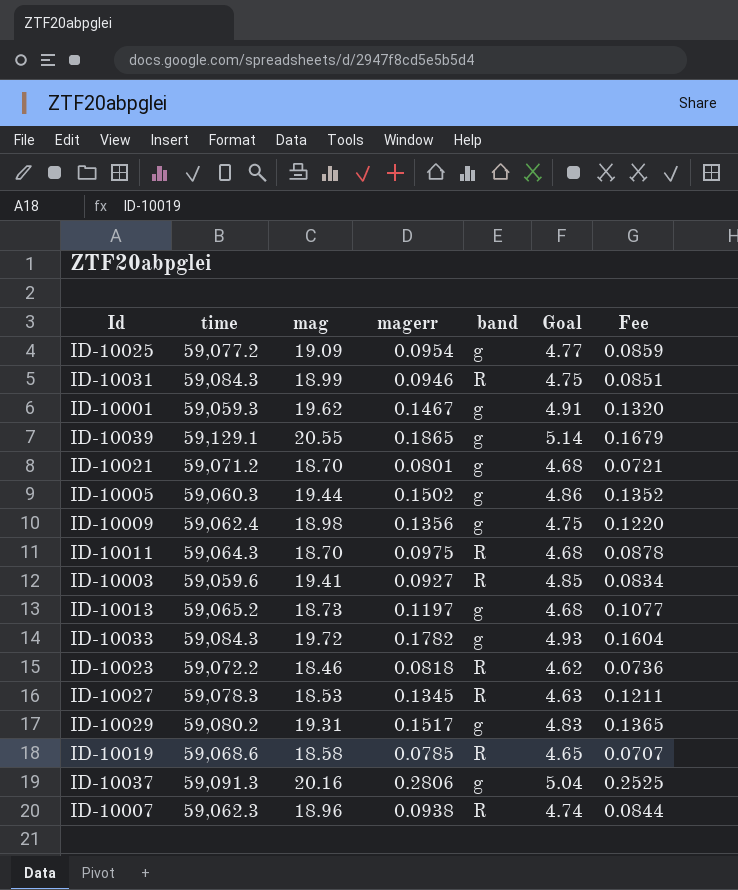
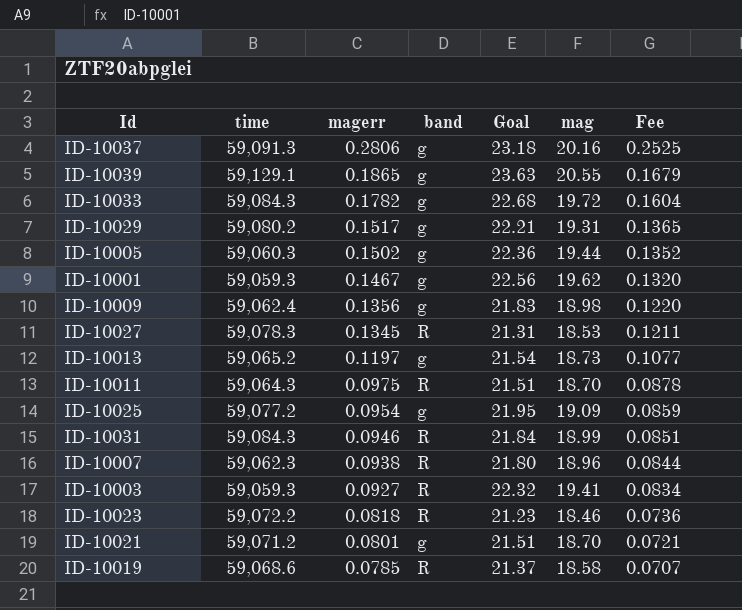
row order: none -> magerr descending
column Goal | formula: [mag] * 0.25 -> [mag] * 1.15
column mag | position: 3 -> 6
ID-10003 | time: 59,059.6 -> 59,059.3

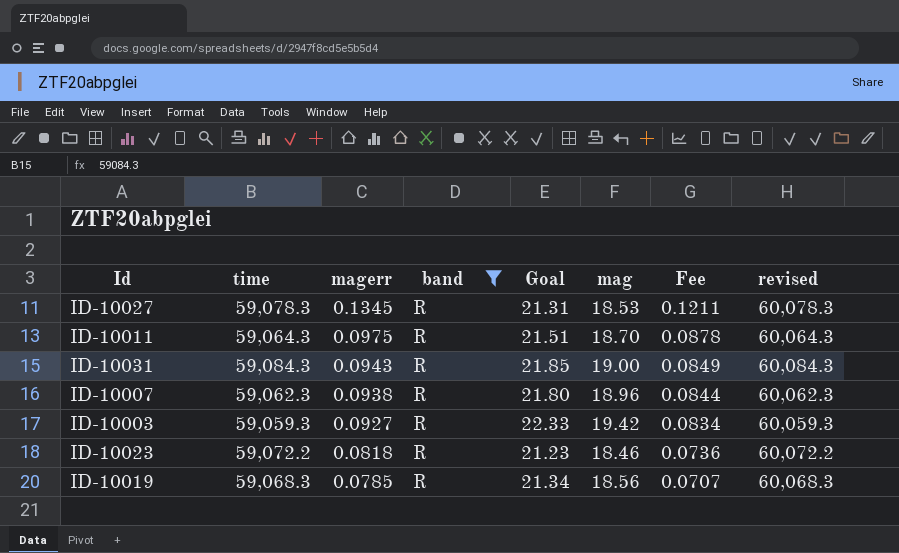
filter: none -> band = R
column revised | formula: none -> [time] + 1000
ID-10031 | magerr: 0.0946 -> 0.0943
ID-10031 | Goal: 21.84 -> 21.85
ID-10031 | mag: 18.99 -> 19.00
ID-10031 | Fee: 0.0851 -> 0.0849
ID-10003 | Goal: 22.32 -> 22.33
ID-10003 | mag: 19.41 -> 19.42
ID-10019 | time: 59,068.6 -> 59,068.3
ID-10019 | Goal: 21.37 -> 21.34
ID-10019 | mag: 18.58 -> 18.56

